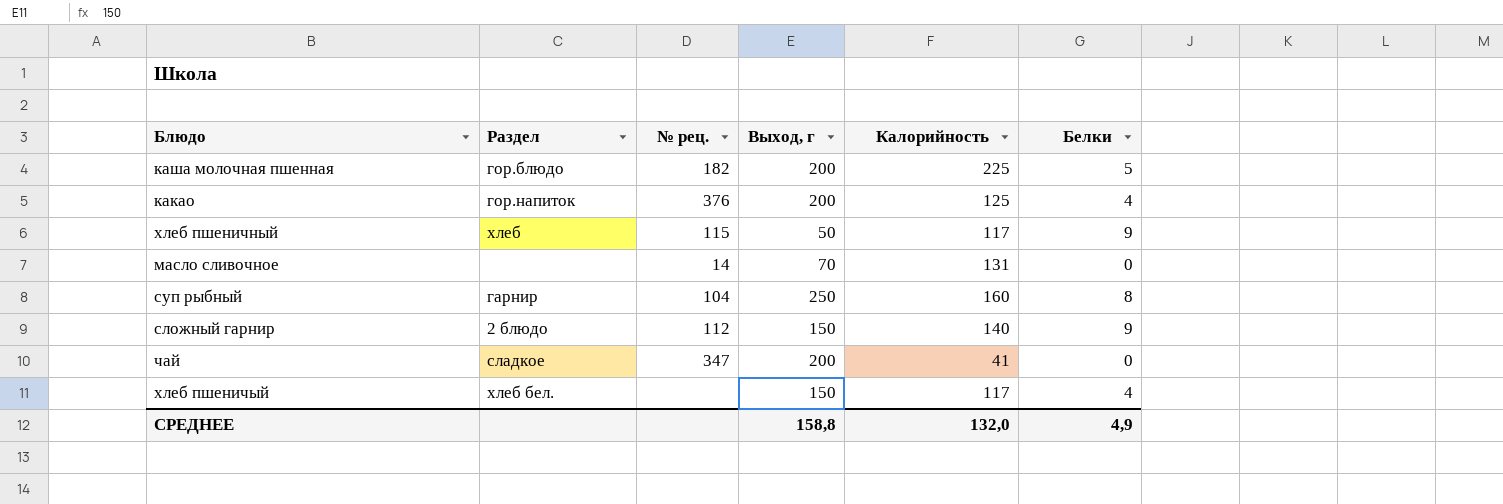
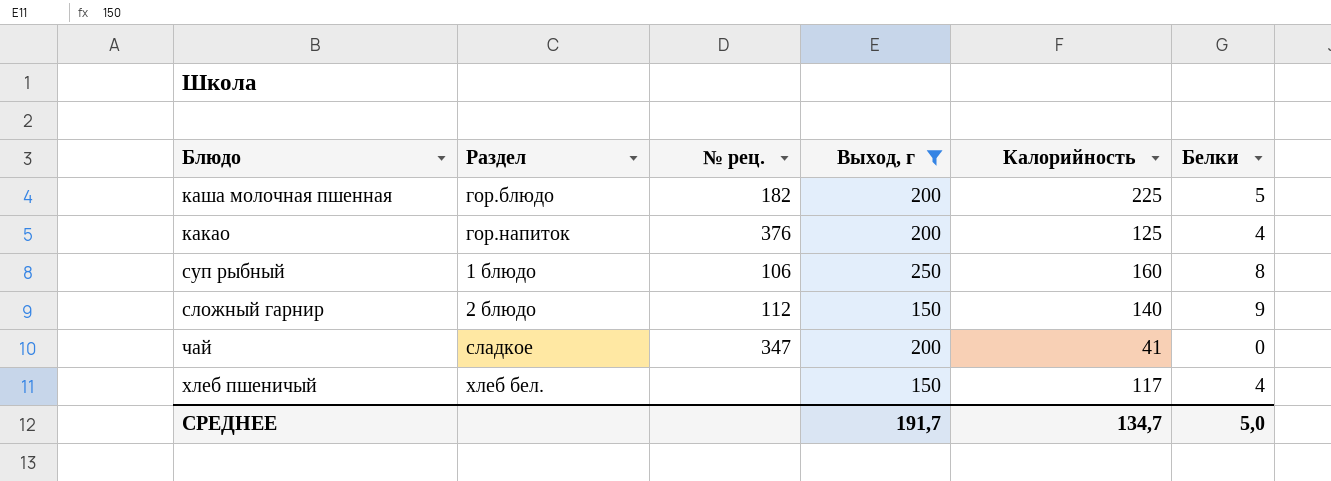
filter: none -> Выход, г >= 150
суп рыбный | Раздел: гарнир -> 1 блюдо
суп рыбный | № рец.: 104 -> 106
СРЕДНЕЕ | Выход, г: 158,8 -> 191,7
СРЕДНЕЕ | Калорийность: 132,0 -> 134,7
СРЕДНЕЕ | Белки: 4,9 -> 5,0

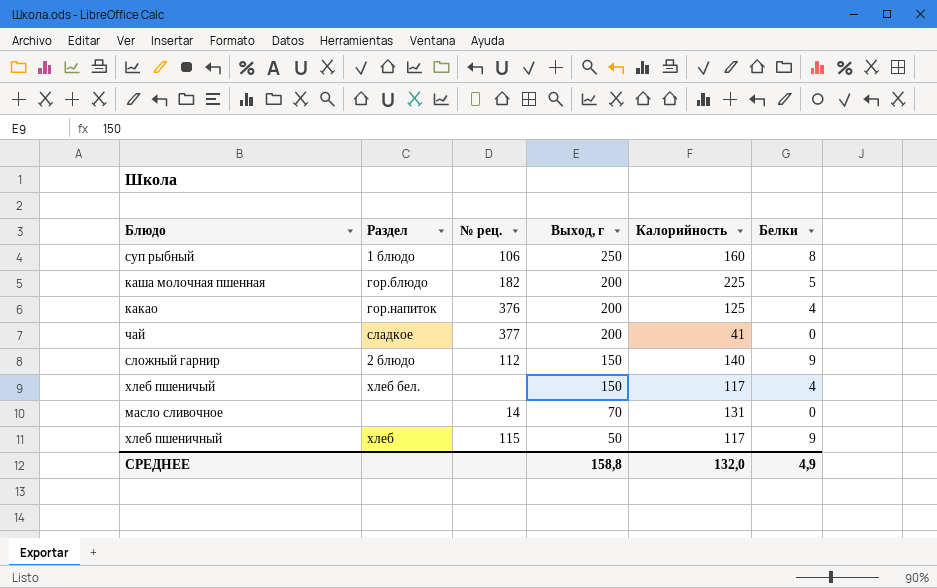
filter: Выход, г >= 150 -> none
row order: none -> Выход, г descending
чай | № рец.: 347 -> 377
СРЕДНЕЕ | Выход, г: 191,7 -> 158,8
СРЕДНЕЕ | Калорийность: 134,7 -> 132,0
СРЕДНЕЕ | Белки: 5,0 -> 4,9

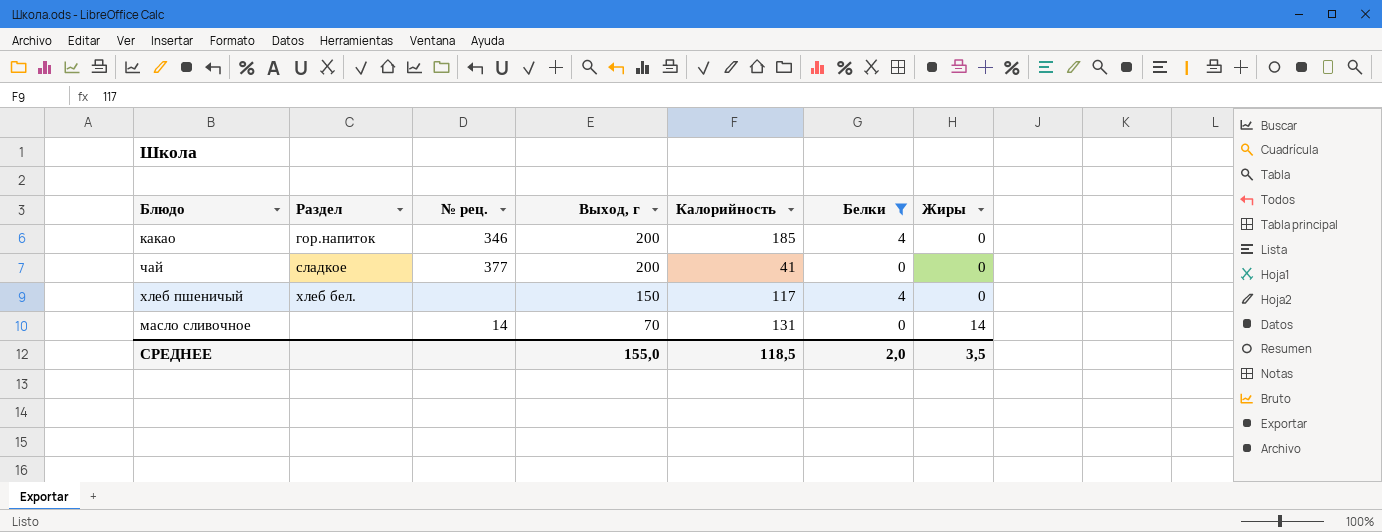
filter: none -> Белки <= 4
column Жиры | position: none -> 7
какао | № рец.: 376 -> 346
какао | Калорийность: 125 -> 185
СРЕДНЕЕ | Выход, г: 158,8 -> 155,0
СРЕДНЕЕ | Калорийность: 132,0 -> 118,5
СРЕДНЕЕ | Белки: 4,9 -> 2,0

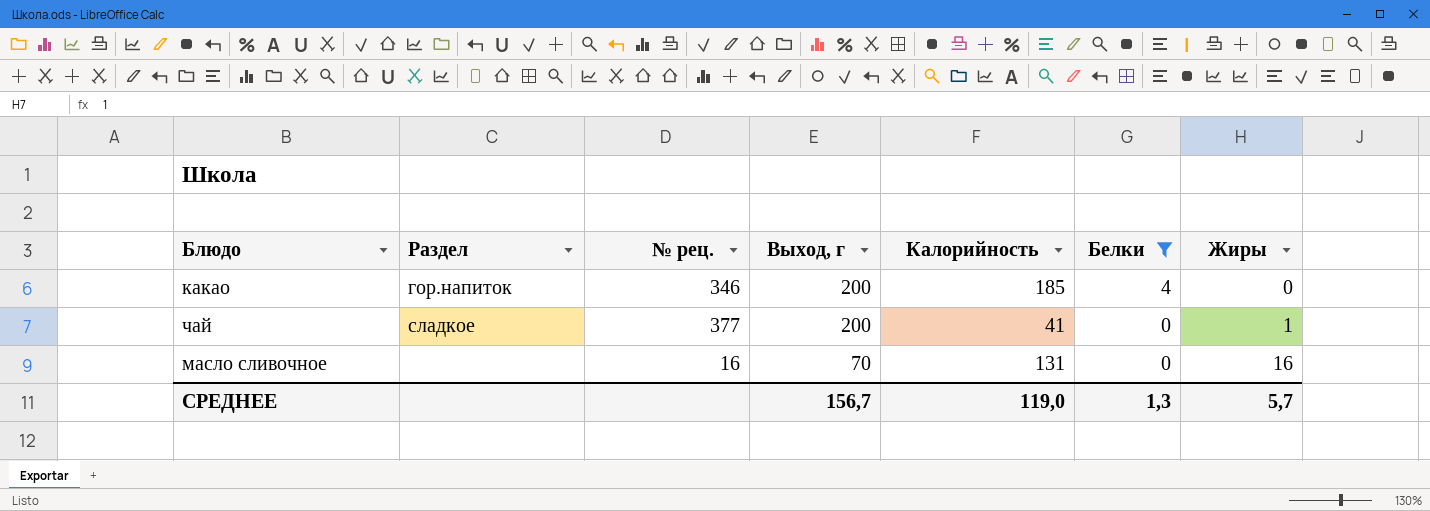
row хлеб пшеничый: хлеб бел. | none | 150 | 117 | 4 | 0 -> none
чай | Жиры: 0 -> 1
масло сливочное | № рец.: 14 -> 16
масло сливочное | Жиры: 14 -> 16
СРЕДНЕЕ | Выход, г: 155,0 -> 156,7
СРЕДНЕЕ | Калорийность: 118,5 -> 119,0
СРЕДНЕЕ | Белки: 2,0 -> 1,3
СРЕДНЕЕ | Жиры: 3,5 -> 5,7

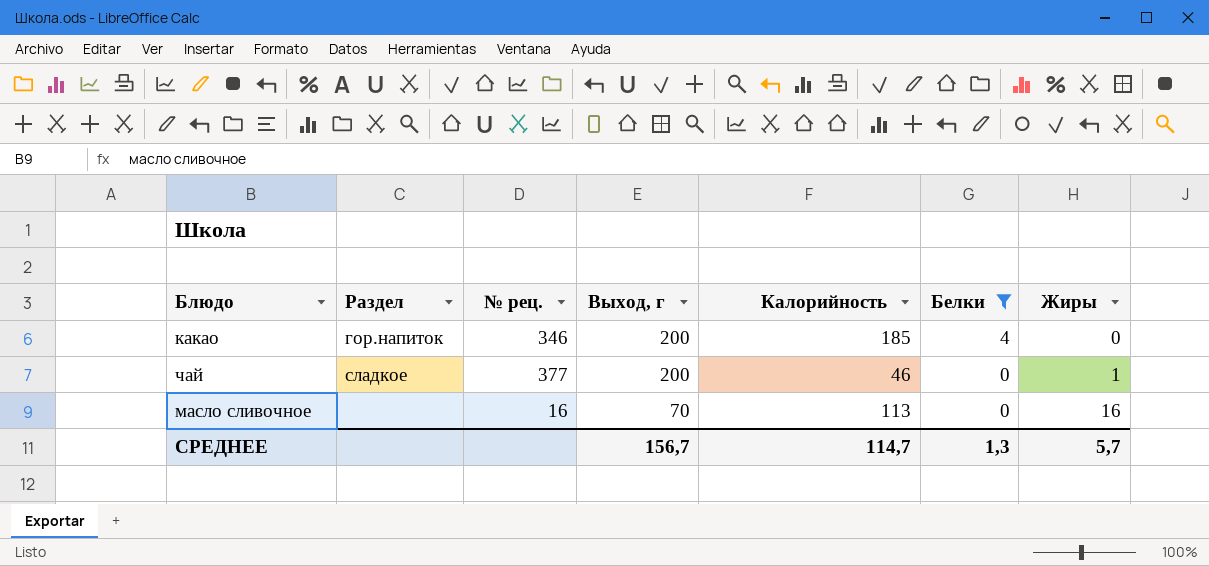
чай | Калорийность: 41 -> 46
масло сливочное | Калорийность: 131 -> 113
СРЕДНЕЕ | Калорийность: 119,0 -> 114,7

